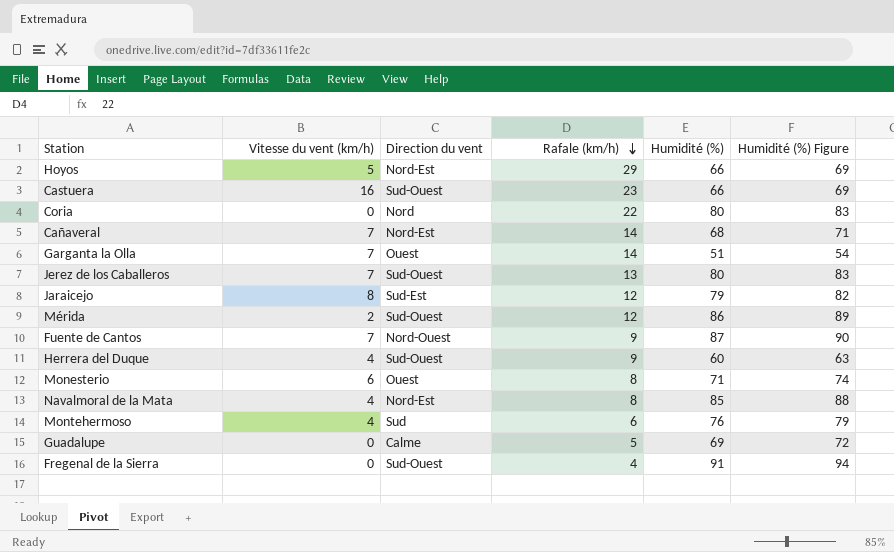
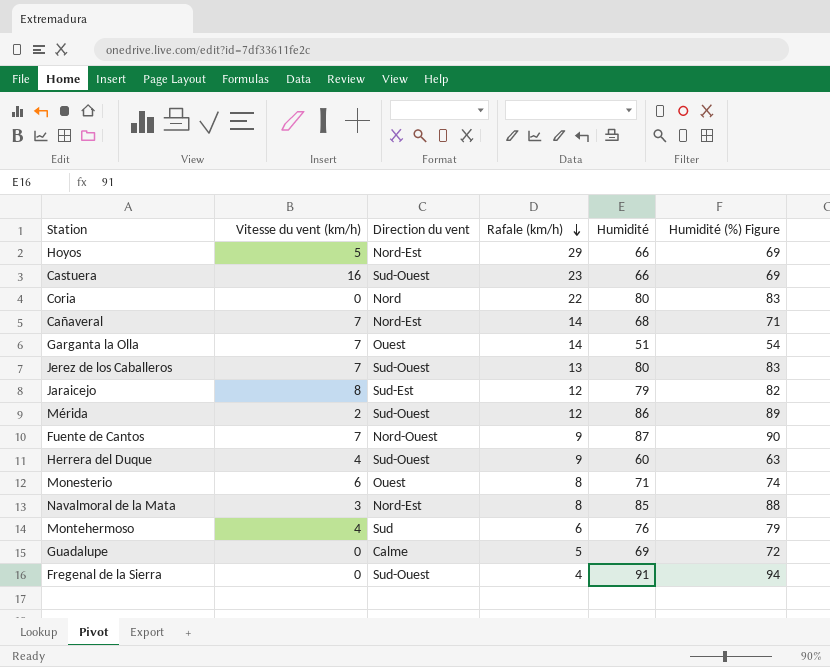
column name: Humidité (%) -> Humidité
Navalmoral de la Mata | Vitesse du vent (km/h): 4 -> 3

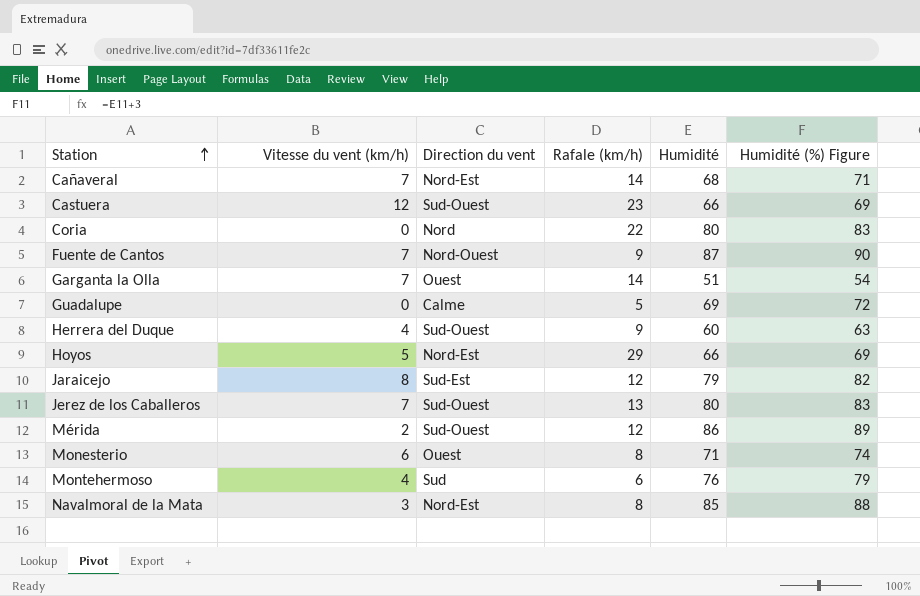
row order: Rafale (km/h) descending -> Station ascending
row Fregenal de la Sierra: 0 | Sud-Ouest | 4 | 91 | 94 -> none
Castuera | Vitesse du vent (km/h): 16 -> 12

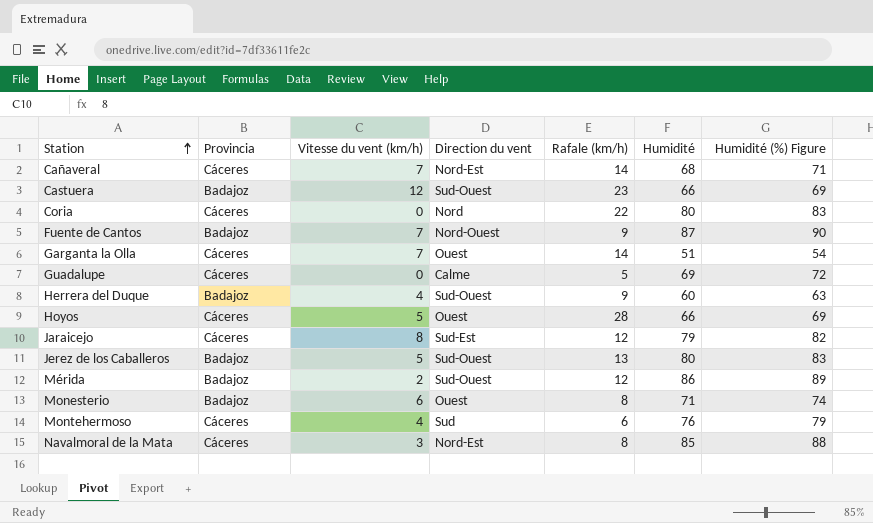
column Provincia | position: none -> 2
Hoyos | Direction du vent: Nord-Est -> Ouest
Hoyos | Rafale (km/h): 29 -> 28
Jerez de los Caballeros | Vitesse du vent (km/h): 7 -> 5

